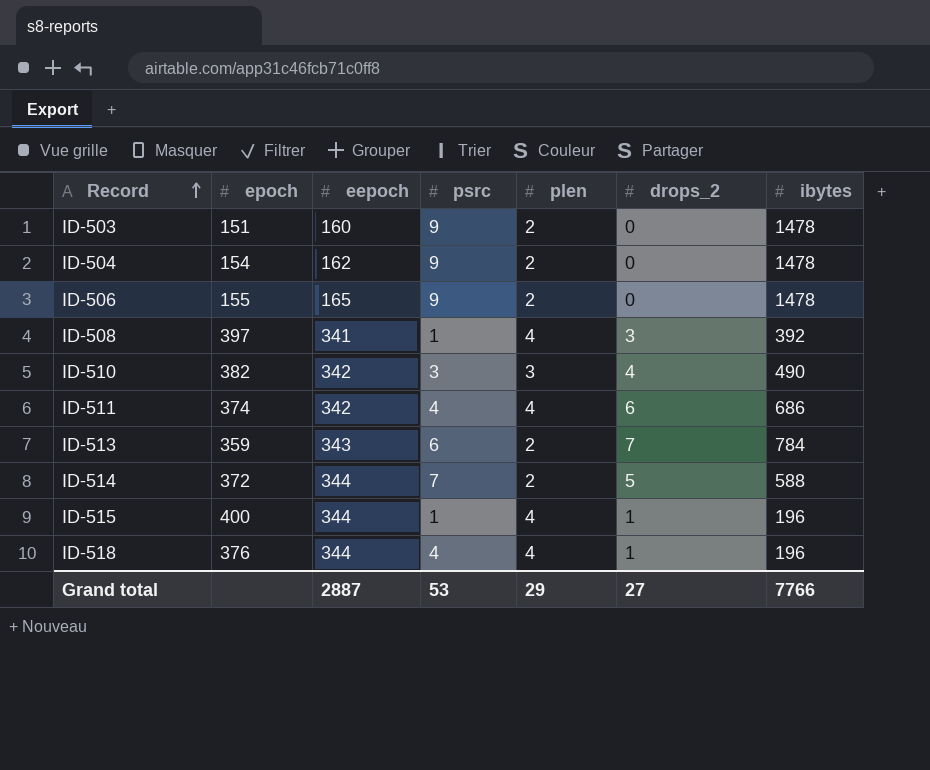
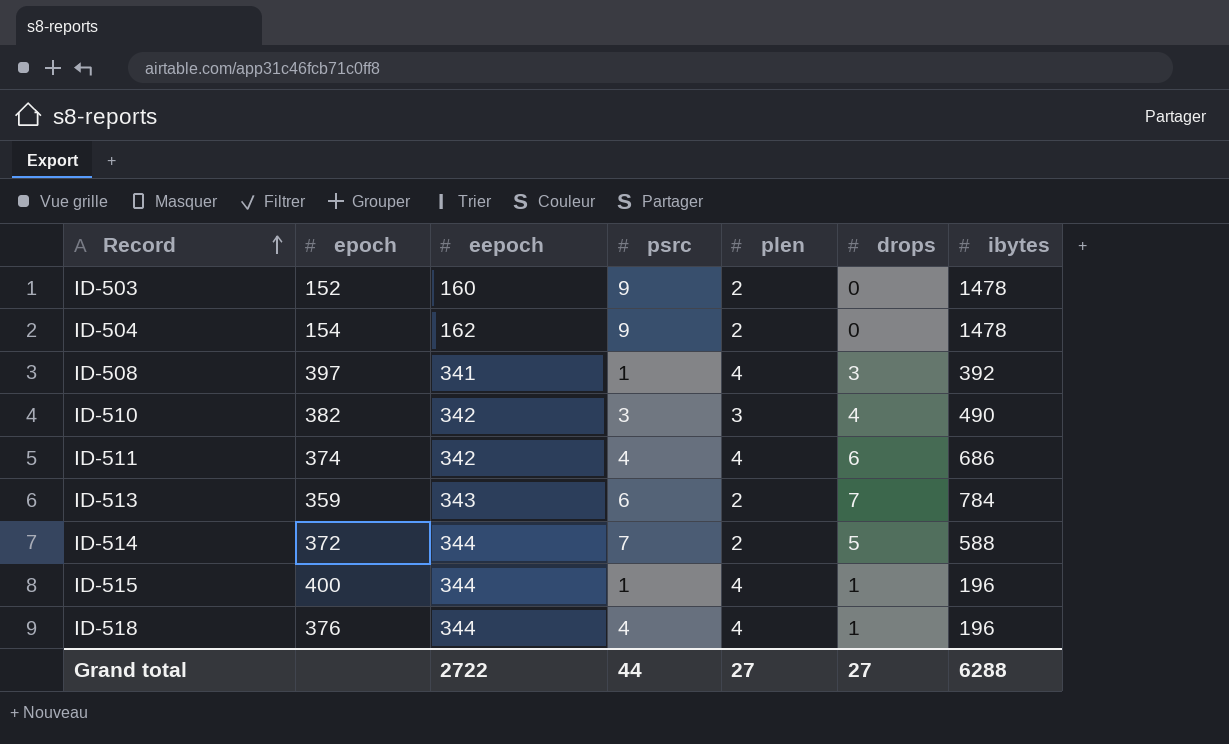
column name: drops_2 -> drops
row ID-506: 155 | 165 | 9 | 2 | 0 | 1478 -> none
ID-503 | epoch: 151 -> 152
Grand total | eepoch: 2887 -> 2722
Grand total | psrc: 53 -> 44
Grand total | plen: 29 -> 27
Grand total | ibytes: 7766 -> 6288

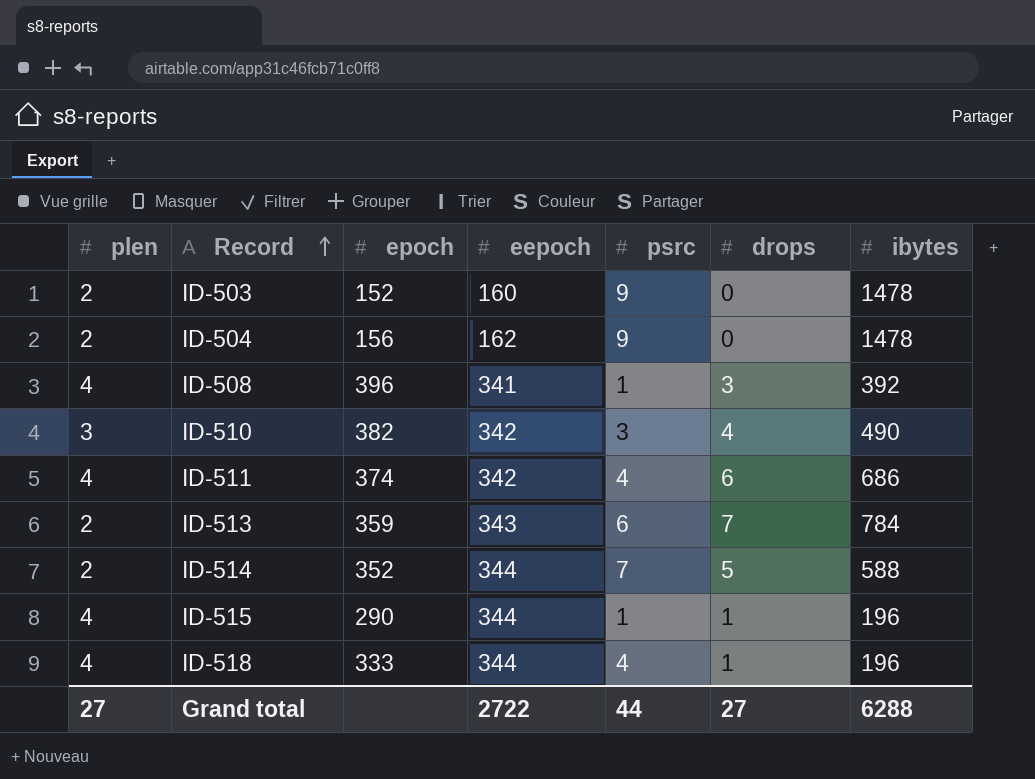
column plen | position: 5 -> 1
ID-504 | epoch: 154 -> 156
ID-508 | epoch: 397 -> 396
ID-514 | epoch: 372 -> 352
ID-515 | epoch: 400 -> 290
ID-518 | epoch: 376 -> 333

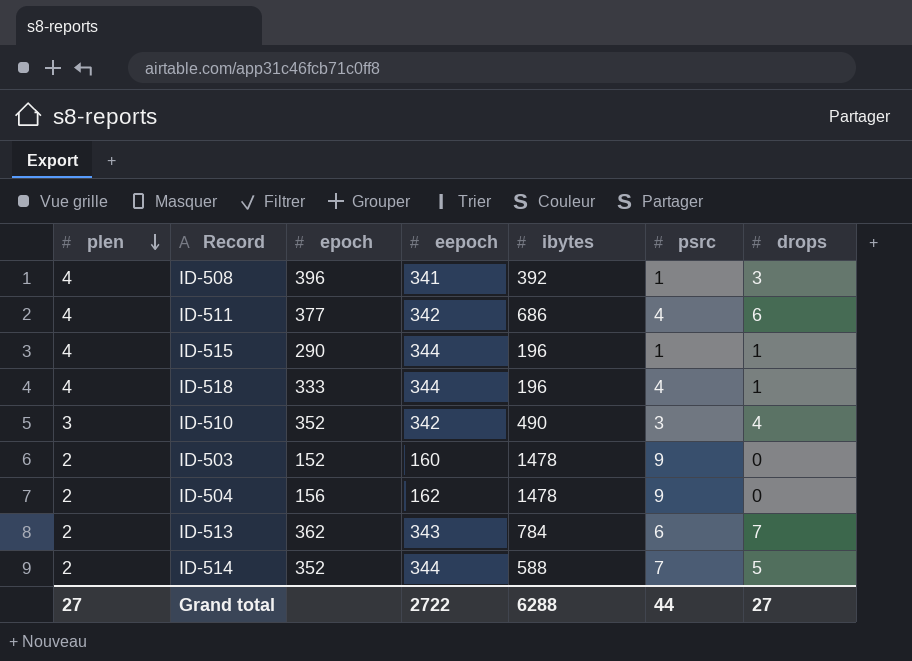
row order: Record ascending -> plen descending
column ibytes | position: 7 -> 5
ID-511 | epoch: 374 -> 377
ID-510 | epoch: 382 -> 352
ID-513 | epoch: 359 -> 362

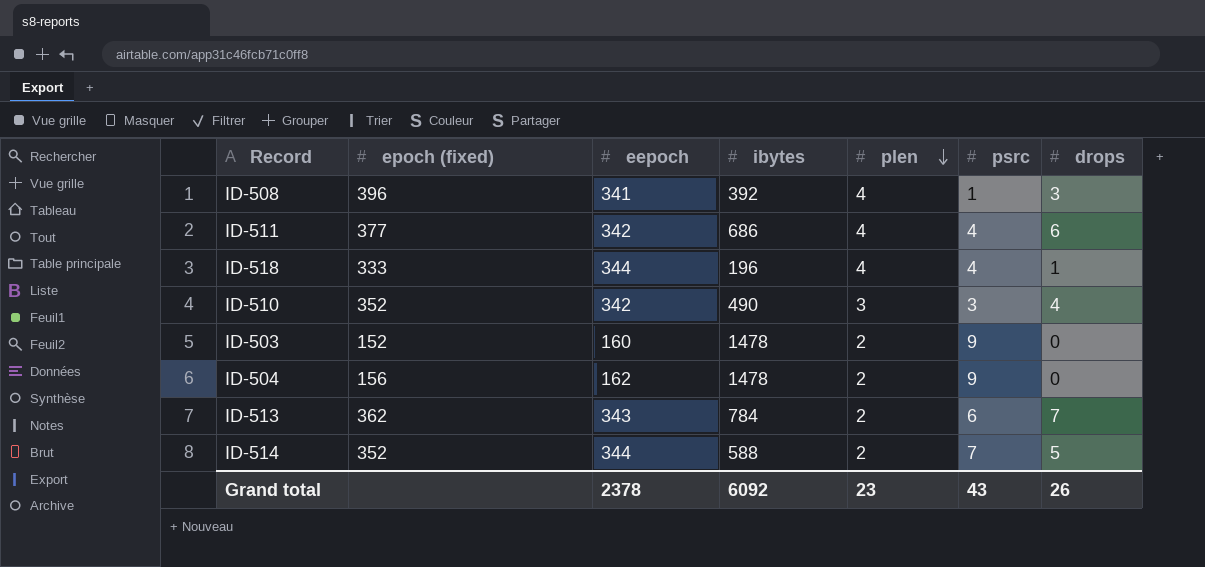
column name: epoch -> epoch (fixed)
column plen | position: 1 -> 5
row ID-515: 4 | 290 | 344 | 196 | 1 | 1 -> none
Grand total | eepoch: 2722 -> 2378
Grand total | ibytes: 6288 -> 6092
Grand total | plen: 27 -> 23
Grand total | psrc: 44 -> 43
Grand total | drops: 27 -> 26

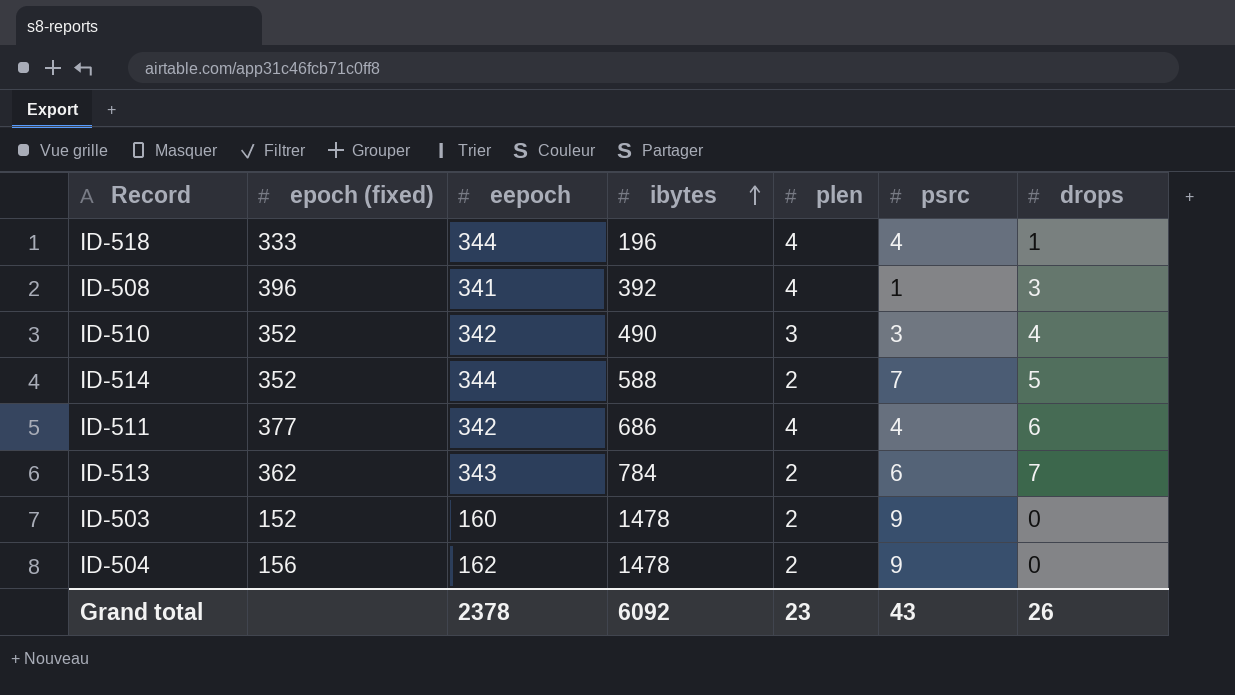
row order: plen descending -> ibytes ascending

